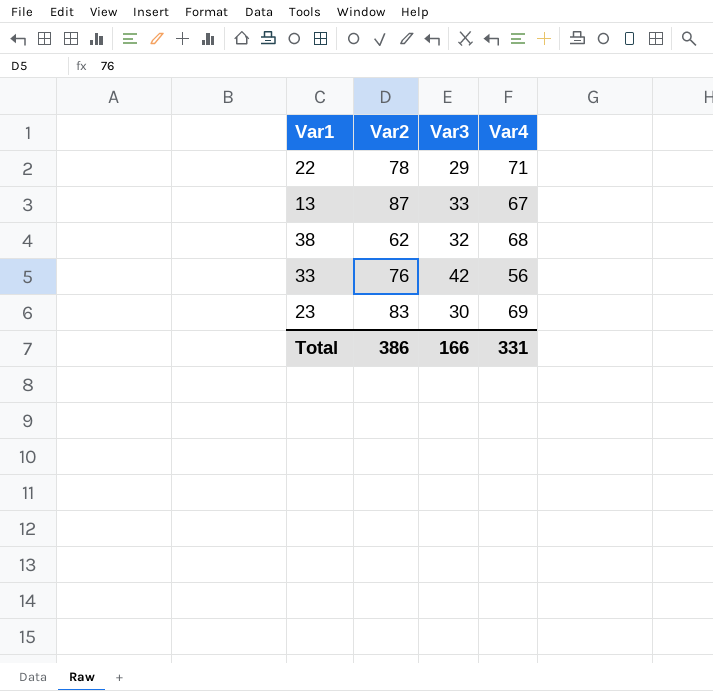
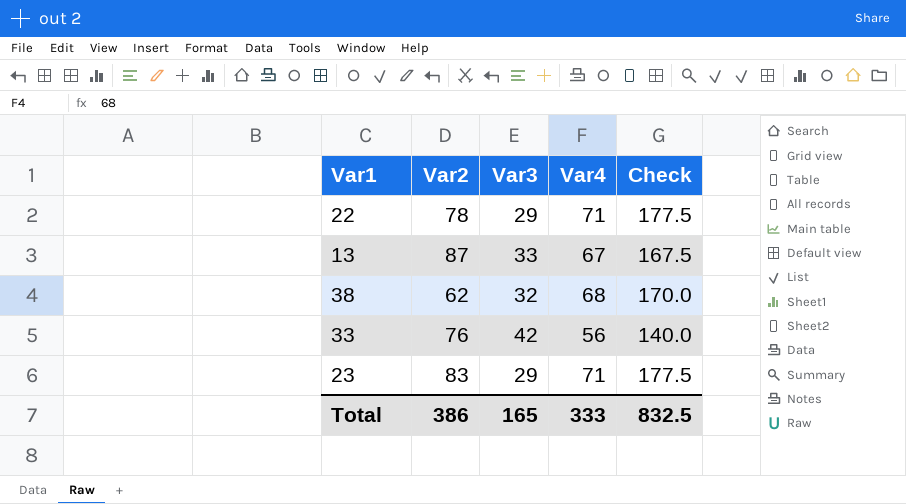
column Check | formula: none -> [Var4] * 2.5
23 | Var3: 30 -> 29
23 | Var4: 69 -> 71
Total | Var3: 166 -> 165
Total | Var4: 331 -> 333

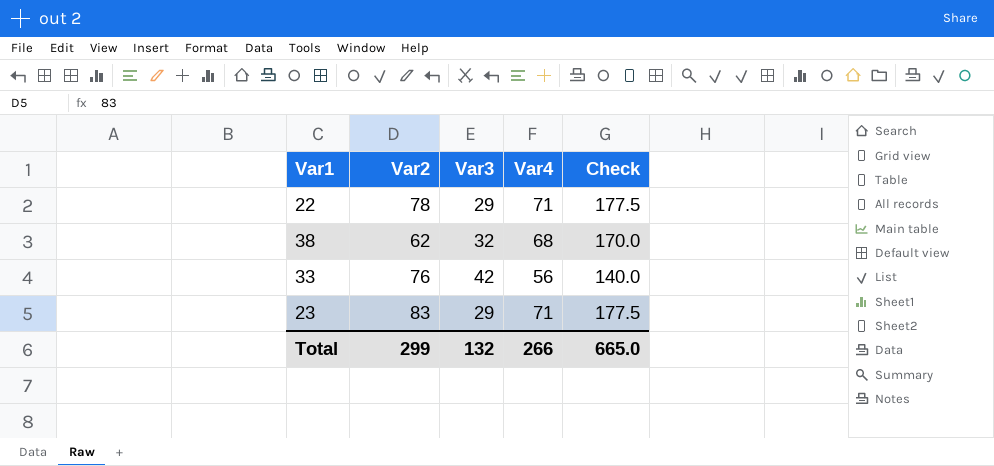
row 13: 87 | 33 | 67 | 167.5 -> none
Total | Var2: 386 -> 299
Total | Var3: 165 -> 132
Total | Var4: 333 -> 266
Total | Check: 832.5 -> 665.0

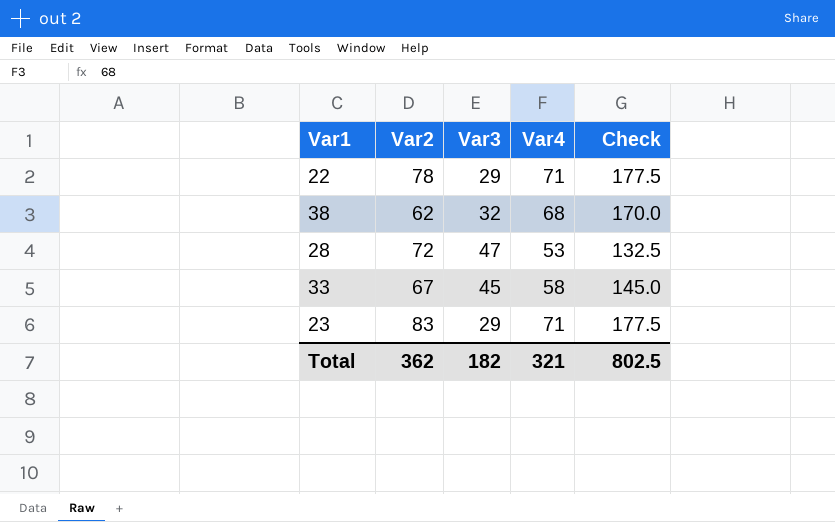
row 28: none -> 72 | 47 | 53 | 132.5
33 | Var2: 76 -> 67
33 | Var3: 42 -> 45
33 | Var4: 56 -> 58
33 | Check: 140.0 -> 145.0
Total | Var2: 299 -> 362
Total | Var3: 132 -> 182
Total | Var4: 266 -> 321
Total | Check: 665.0 -> 802.5

